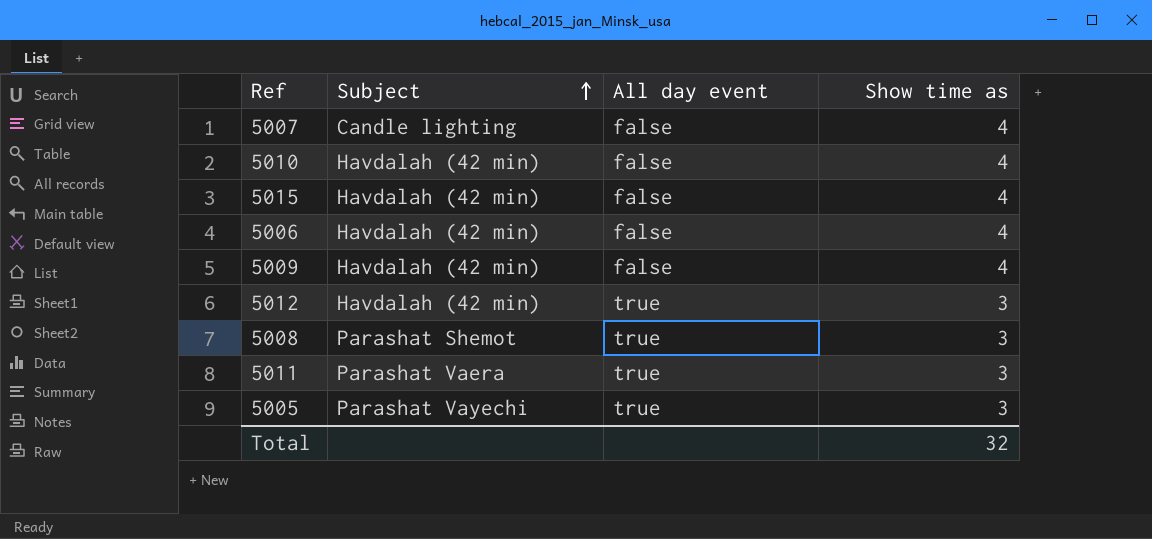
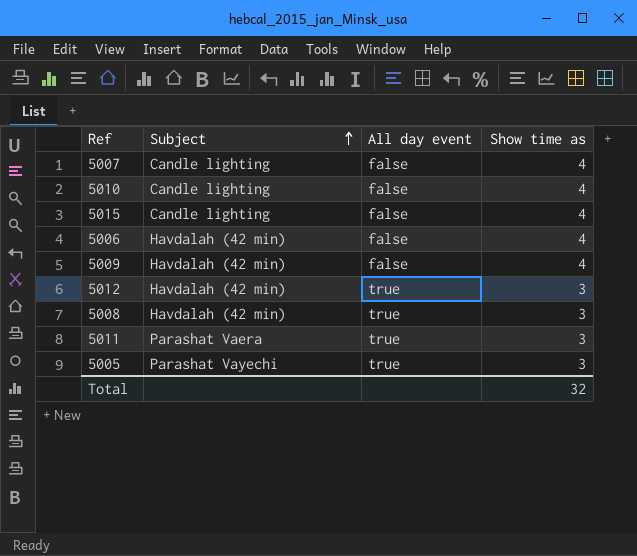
5010 | Subject: Havdalah (42 min) -> Candle lighting
5015 | Subject: Havdalah (42 min) -> Candle lighting
5008 | Subject: Parashat Shemot -> Havdalah (42 min)

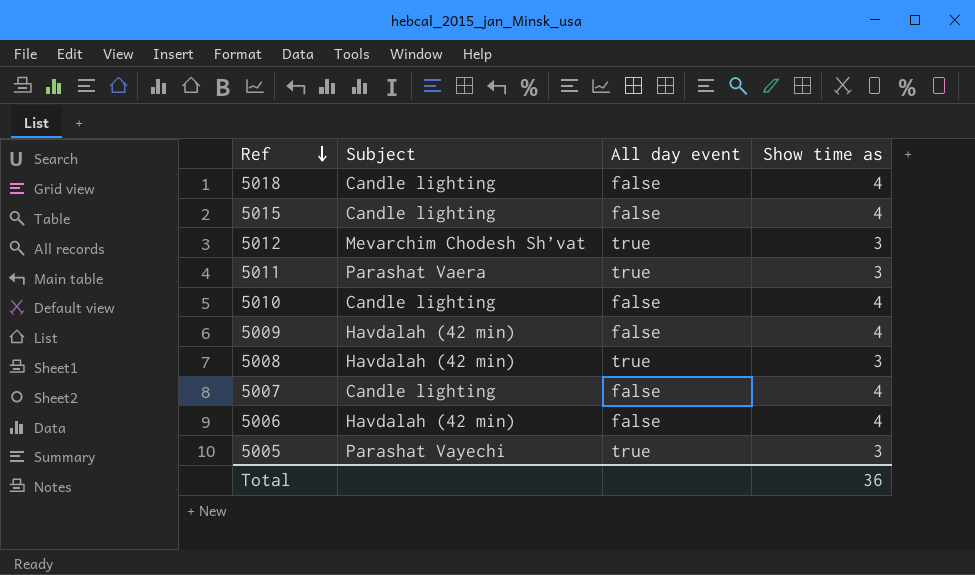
row order: Subject ascending -> Ref descending
row 5018: none -> Candle lighting | false | 4
5012 | Subject: Havdalah (42 min) -> Mevarchim Chodesh Sh’vat
Total | Show time as: 32 -> 36

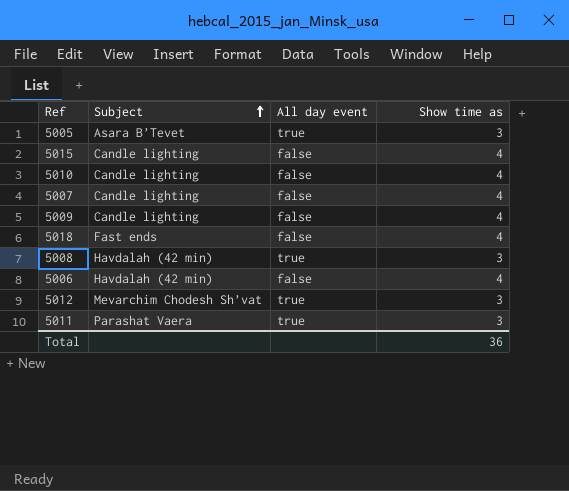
row order: Ref descending -> Subject ascending
5005 | Subject: Parashat Vayechi -> Asara B’Tevet
5009 | Subject: Havdalah (42 min) -> Candle lighting
5018 | Subject: Candle lighting -> Fast ends

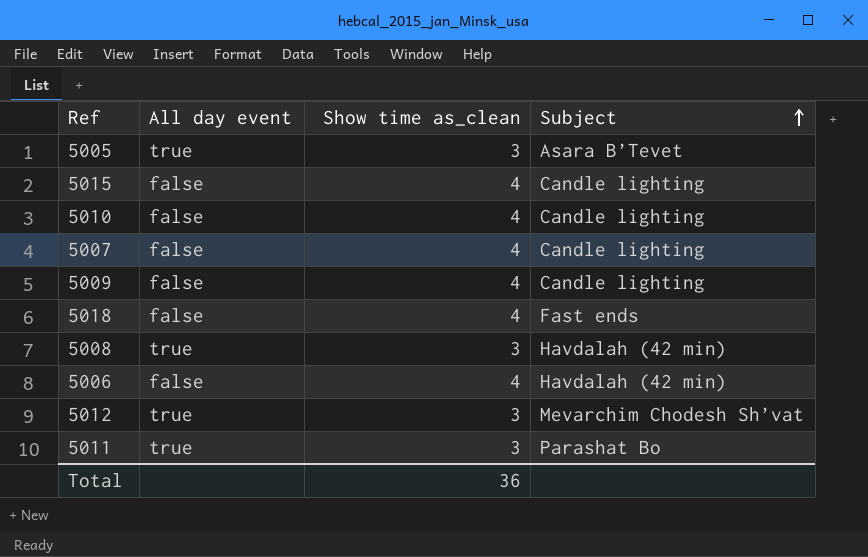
column name: Show time as -> Show time as_clean
column Subject | position: 2 -> 4
5011 | Subject: Parashat Vaera -> Parashat Bo

